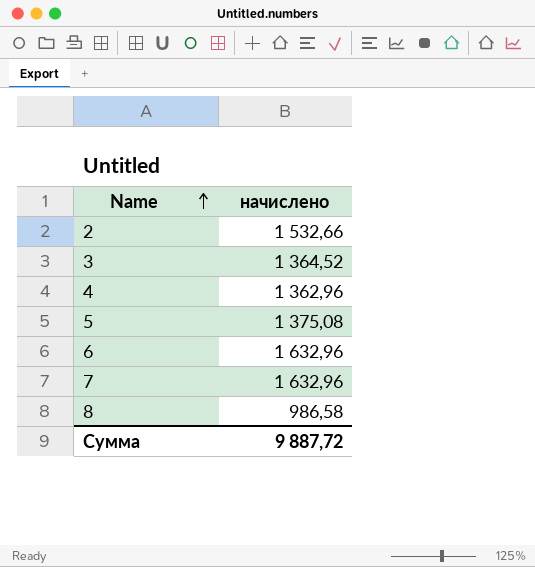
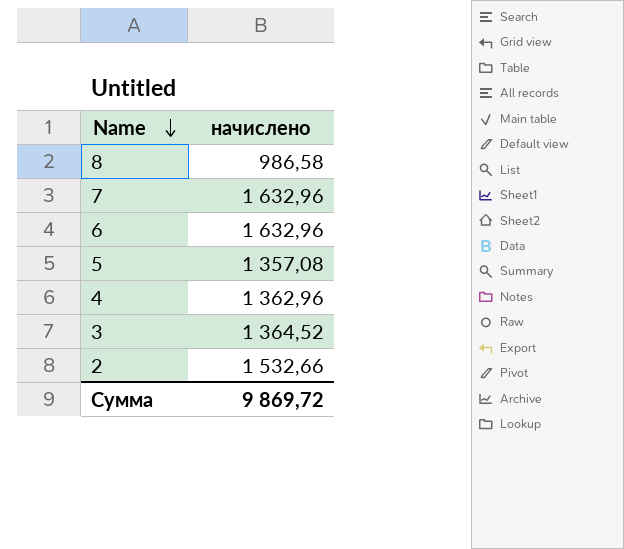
row order: Name ascending -> Name descending
5 | начислено: 1 375,08 -> 1 357,08
Сумма | начислено: 9 887,72 -> 9 869,72

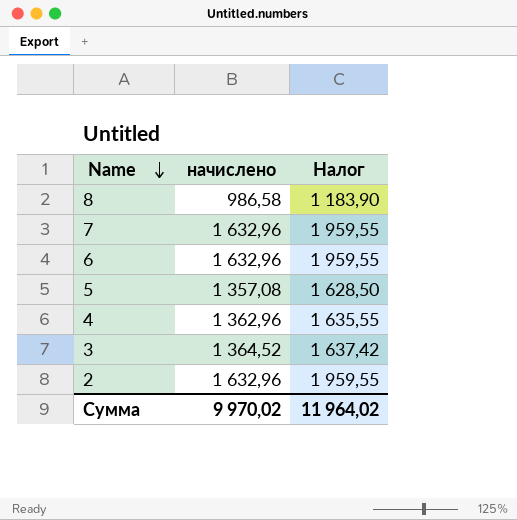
column Налог | formula: none -> [начислено] * 1,2
2 | начислено: 1 532,66 -> 1 632,96
Сумма | начислено: 9 869,72 -> 9 970,02

